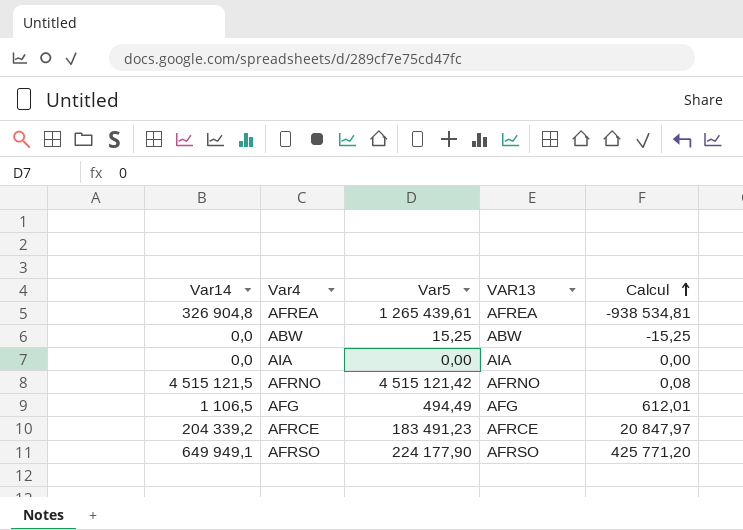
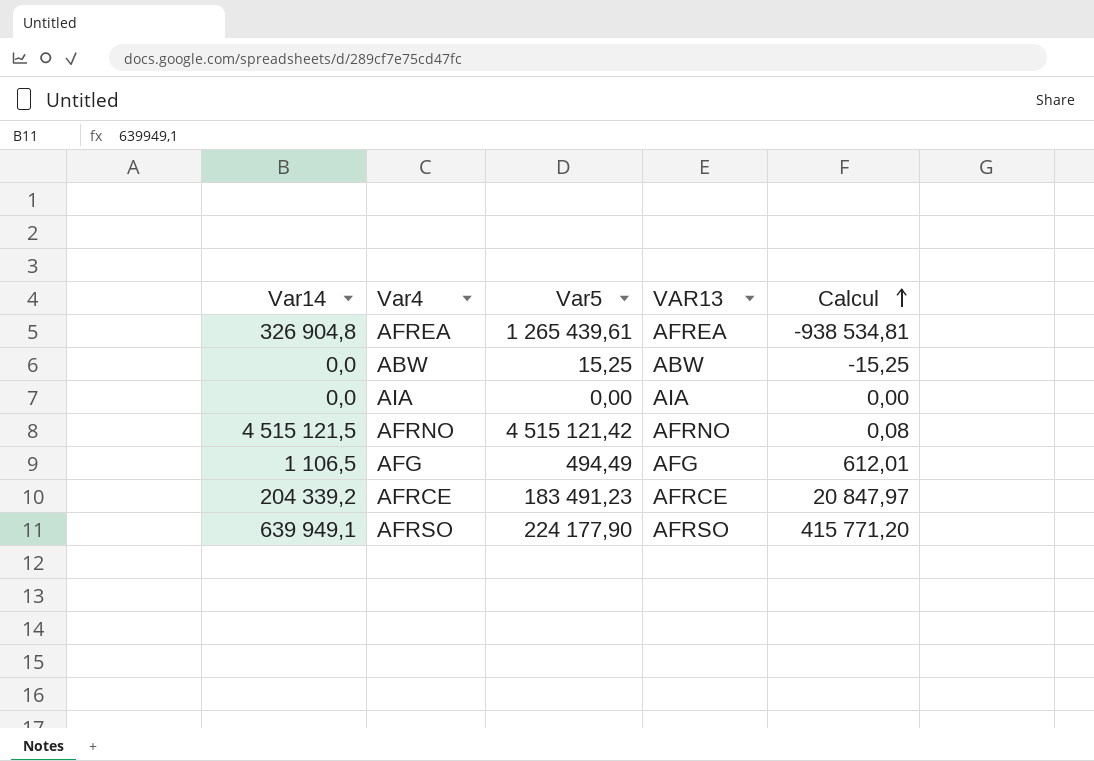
AFRSO | Var14: 649 949,1 -> 639 949,1
AFRSO | Calcul: 425 771,20 -> 415 771,20

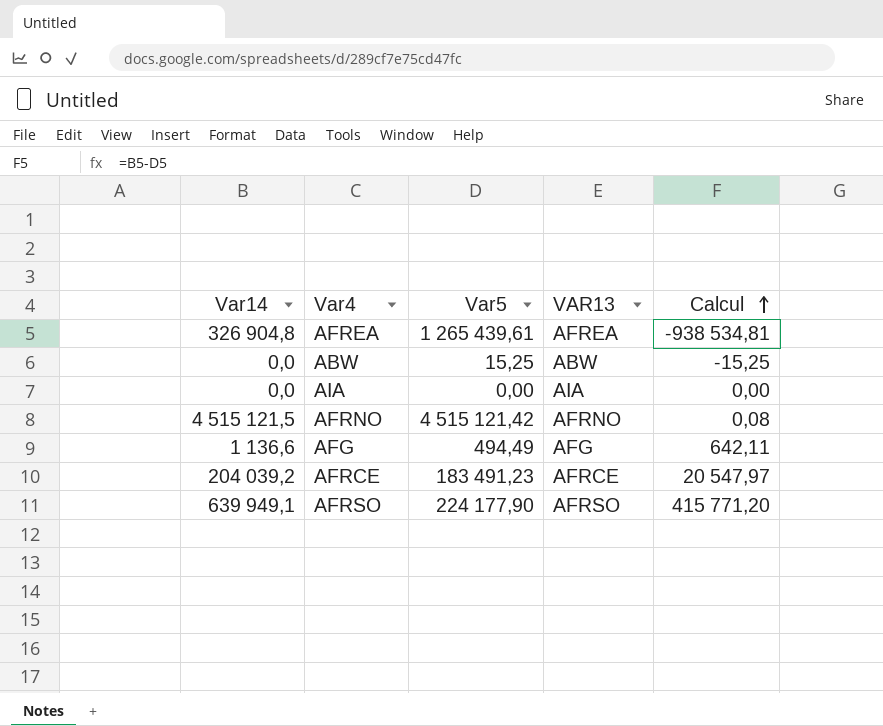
AFG | Var14: 1 106,5 -> 1 136,6
AFG | Calcul: 612,01 -> 642,11
AFRCE | Var14: 204 339,2 -> 204 039,2
AFRCE | Calcul: 20 847,97 -> 20 547,97

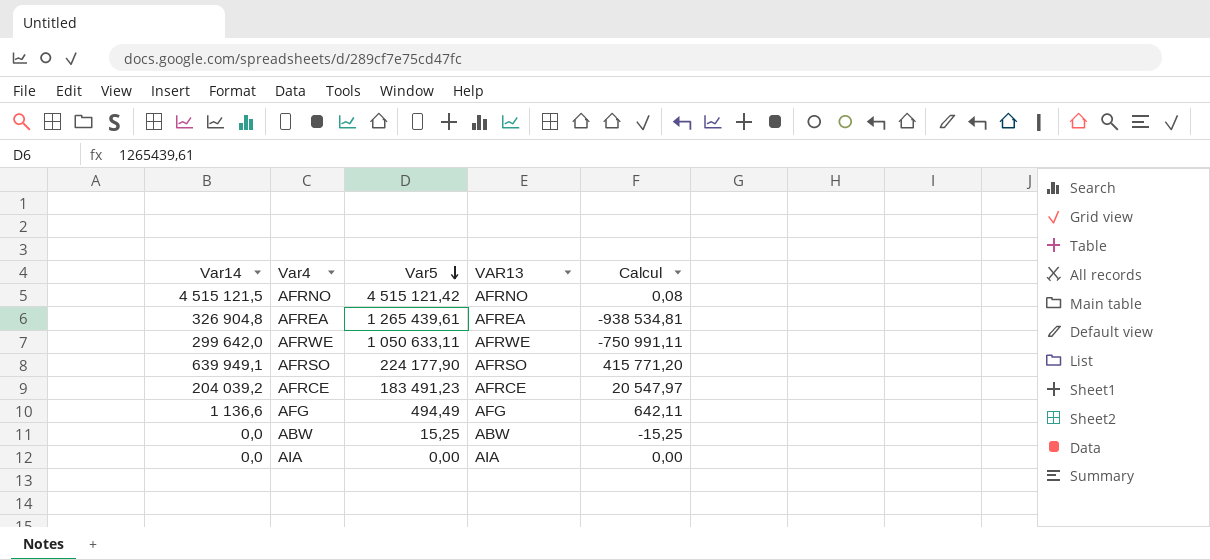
row order: Calcul ascending -> Var5 descending
row AFRWE: none -> 299 642,0 | 1 050 633,11 | AFRWE | -750 991,11

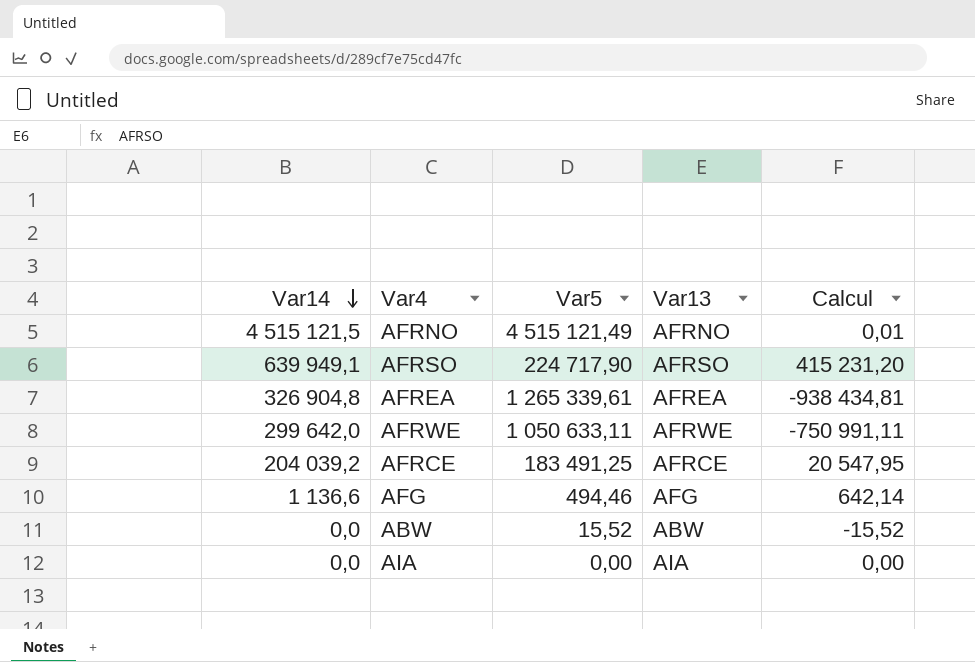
row order: Var5 descending -> Var14 descending
column name: VAR13 -> Var13
AFRNO | Var5: 4 515 121,42 -> 4 515 121,49
AFRNO | Calcul: 0,08 -> 0,01
AFRSO | Var5: 224 177,90 -> 224 717,90
AFRSO | Calcul: 415 771,20 -> 415 231,20
AFREA | Var5: 1 265 439,61 -> 1 265 339,61
AFREA | Calcul: -938 534,81 -> -938 434,81
AFRCE | Var5: 183 491,23 -> 183 491,25
AFRCE | Calcul: 20 547,97 -> 20 547,95
AFG | Var5: 494,49 -> 494,46
AFG | Calcul: 642,11 -> 642,14
ABW | Var5: 15,25 -> 15,52
ABW | Calcul: -15,25 -> -15,52

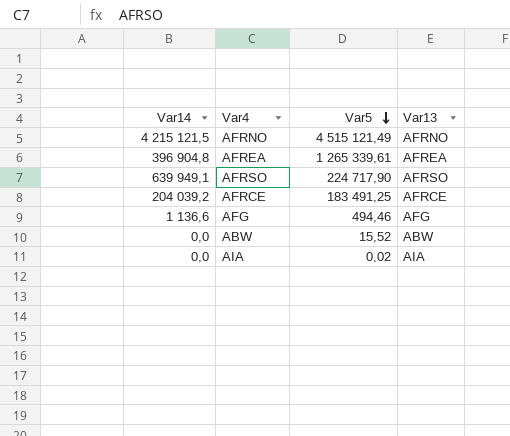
row order: Var14 descending -> Var5 descending
column Calcul | formula: [Var14] - [Var5] -> none
row AFRWE: 299 642,0 | 1 050 633,11 | AFRWE | -750 991,11 -> none
AFRNO | Var14: 4 515 121,5 -> 4 215 121,5
AFREA | Var14: 326 904,8 -> 396 904,8
AIA | Var5: 0,00 -> 0,02

